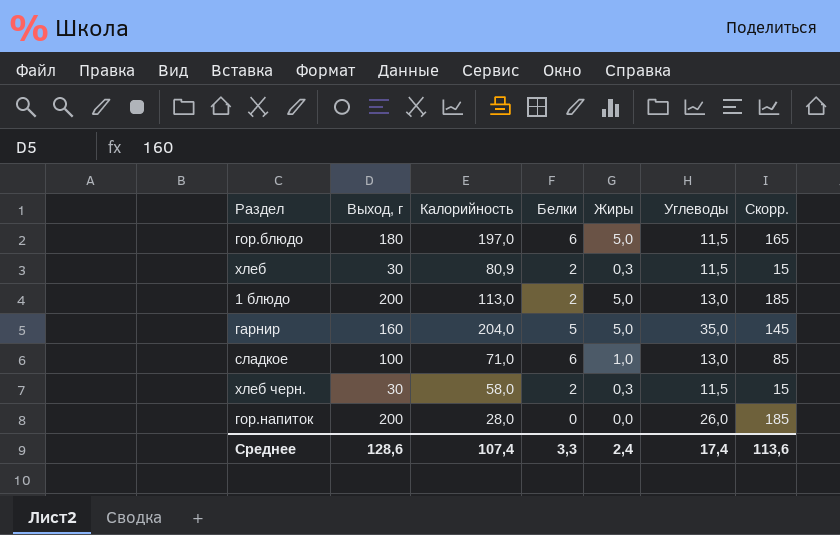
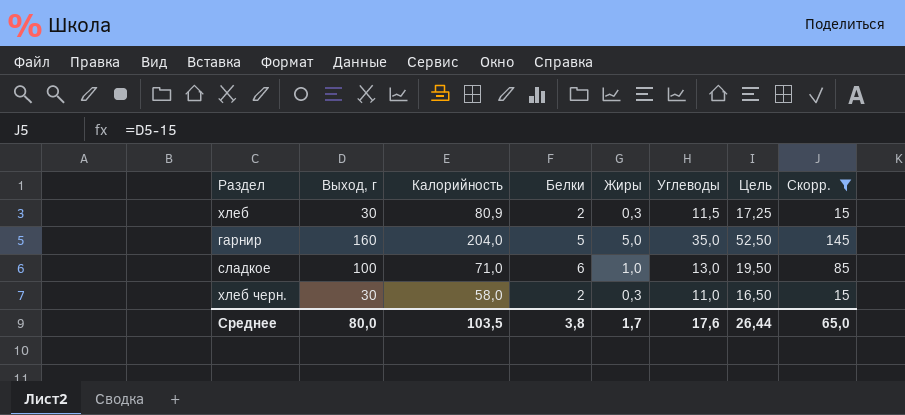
filter: none -> Скорр. <= 145
column Цель | formula: none -> [Углеводы] * 1,5
хлеб черн. | Углеводы: 11,5 -> 11,0
Среднее | Выход, г: 128,6 -> 80,0
Среднее | Калорийность: 107,4 -> 103,5
Среднее | Белки: 3,3 -> 3,8
Среднее | Жиры: 2,4 -> 1,7
Среднее | Углеводы: 17,4 -> 17,6
Среднее | Скорр.: 113,6 -> 65,0

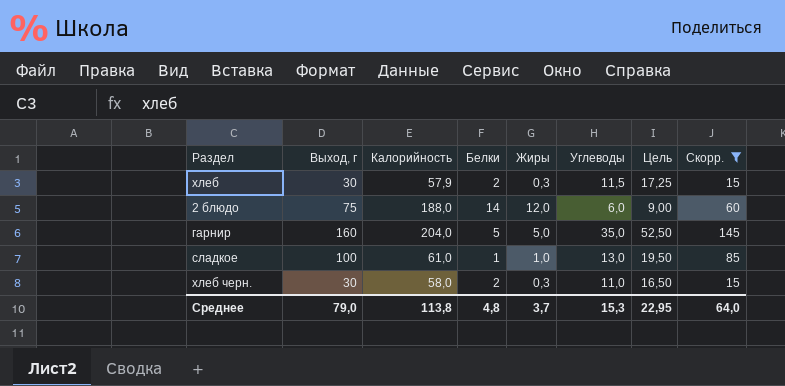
хлеб | Калорийность: 80,9 -> 57,9
row 2 блюдо: none -> 75 | 188,0 | 14 | 12,0 | 6,0 | 9,00 | 60
сладкое | Калорийность: 71,0 -> 61,0
сладкое | Белки: 6 -> 1
Среднее | Выход, г: 80,0 -> 79,0
Среднее | Калорийность: 103,5 -> 113,8
Среднее | Белки: 3,8 -> 4,8
Среднее | Жиры: 1,7 -> 3,7
Среднее | Углеводы: 17,6 -> 15,3
Среднее | Цель: 26,44 -> 22,95
Среднее | Скорр.: 65,0 -> 64,0

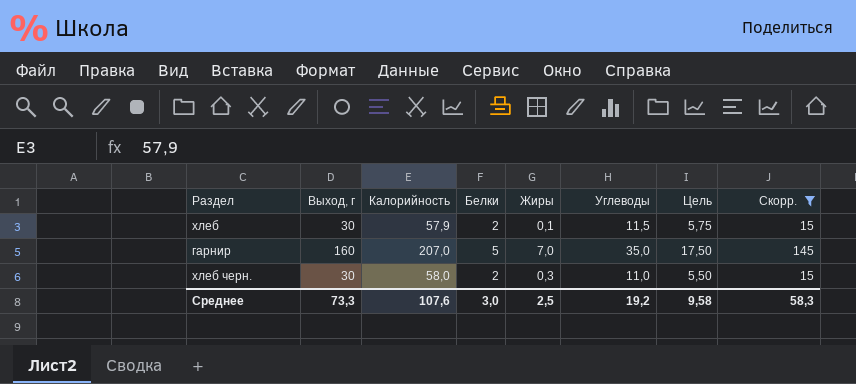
column Цель | formula: [Углеводы] * 1,5 -> [Углеводы] * 0,5
row 2 блюдо: 75 | 188,0 | 14 | 12,0 | 6,0 | 9,00 | 60 -> none
row сладкое: 100 | 61,0 | 1 | 1,0 | 13,0 | 19,50 | 85 -> none
хлеб | Жиры: 0,3 -> 0,1
гарнир | Калорийность: 204,0 -> 207,0
гарнир | Жиры: 5,0 -> 7,0
Среднее | Выход, г: 79,0 -> 73,3
Среднее | Калорийность: 113,8 -> 107,6
Среднее | Белки: 4,8 -> 3,0
Среднее | Жиры: 3,7 -> 2,5
Среднее | Углеводы: 15,3 -> 19,2
Среднее | Цель: 22,95 -> 9,58
Среднее | Скорр.: 64,0 -> 58,3

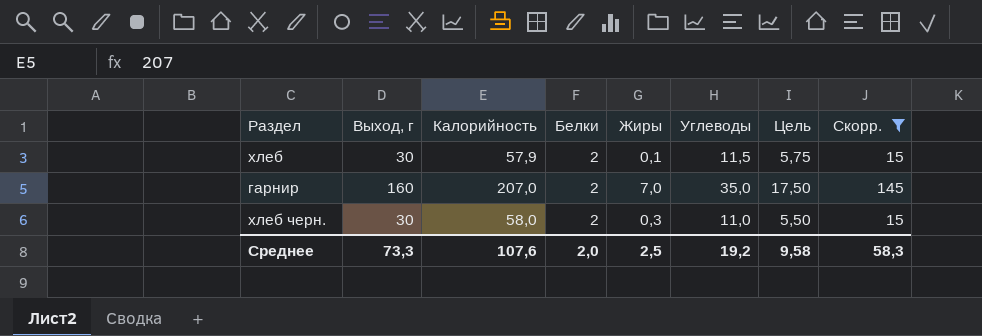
гарнир | Белки: 5 -> 2
Среднее | Белки: 3,0 -> 2,0

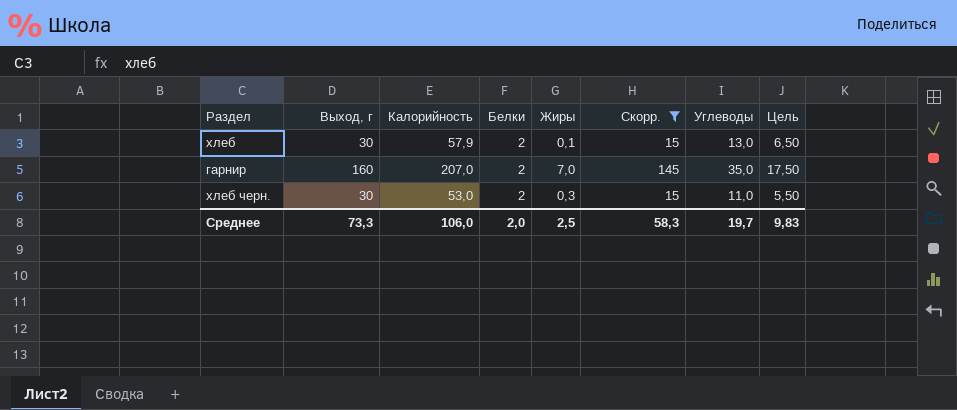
column Скорр. | position: 8 -> 6
хлеб | Углеводы: 11,5 -> 13,0
хлеб | Цель: 5,75 -> 6,50
хлеб черн. | Калорийность: 58,0 -> 53,0
Среднее | Калорийность: 107,6 -> 106,0
Среднее | Углеводы: 19,2 -> 19,7
Среднее | Цель: 9,58 -> 9,83

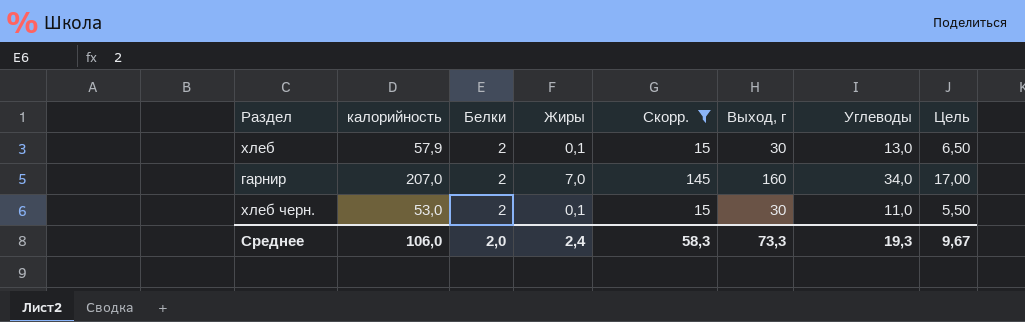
column name: Калорийность -> калорийность
column Выход, г | position: 2 -> 6
гарнир | Углеводы: 35,0 -> 34,0
гарнир | Цель: 17,50 -> 17,00
хлеб черн. | Жиры: 0,3 -> 0,1
Среднее | Жиры: 2,5 -> 2,4
Среднее | Углеводы: 19,7 -> 19,3
Среднее | Цель: 9,83 -> 9,67

